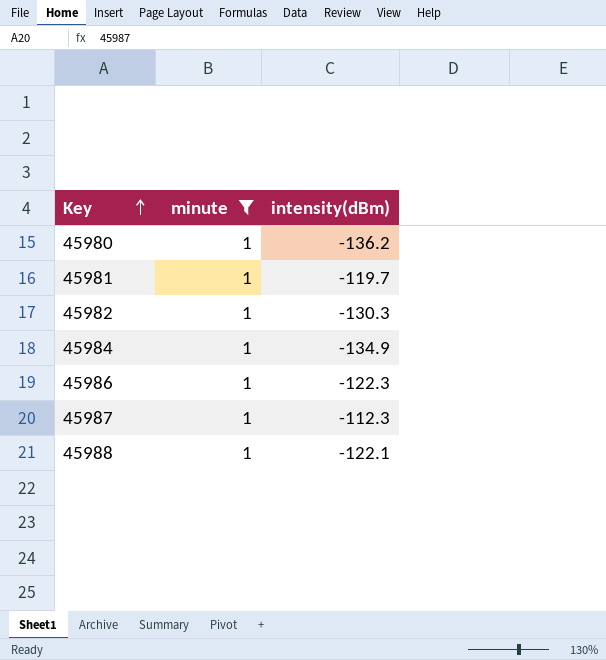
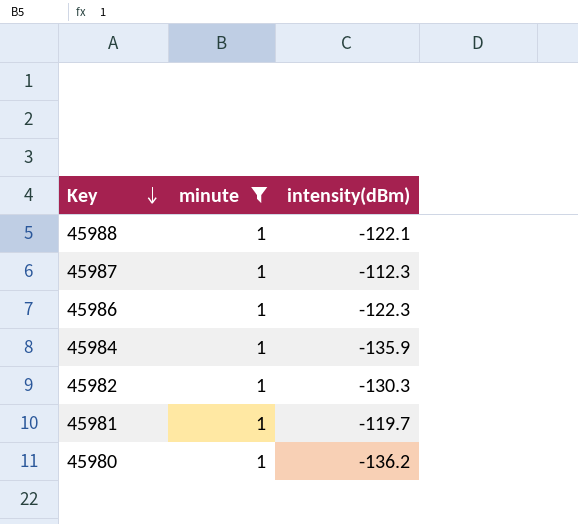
row order: Key ascending -> Key descending
45984 | intensity(dBm): -134.9 -> -135.9

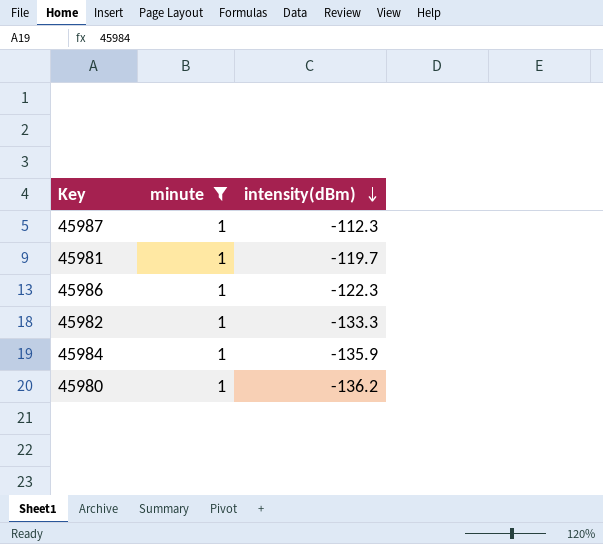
row order: Key descending -> intensity(dBm) descending
row 45988: 1 | -122.1 -> none
45982 | intensity(dBm): -130.3 -> -133.3

